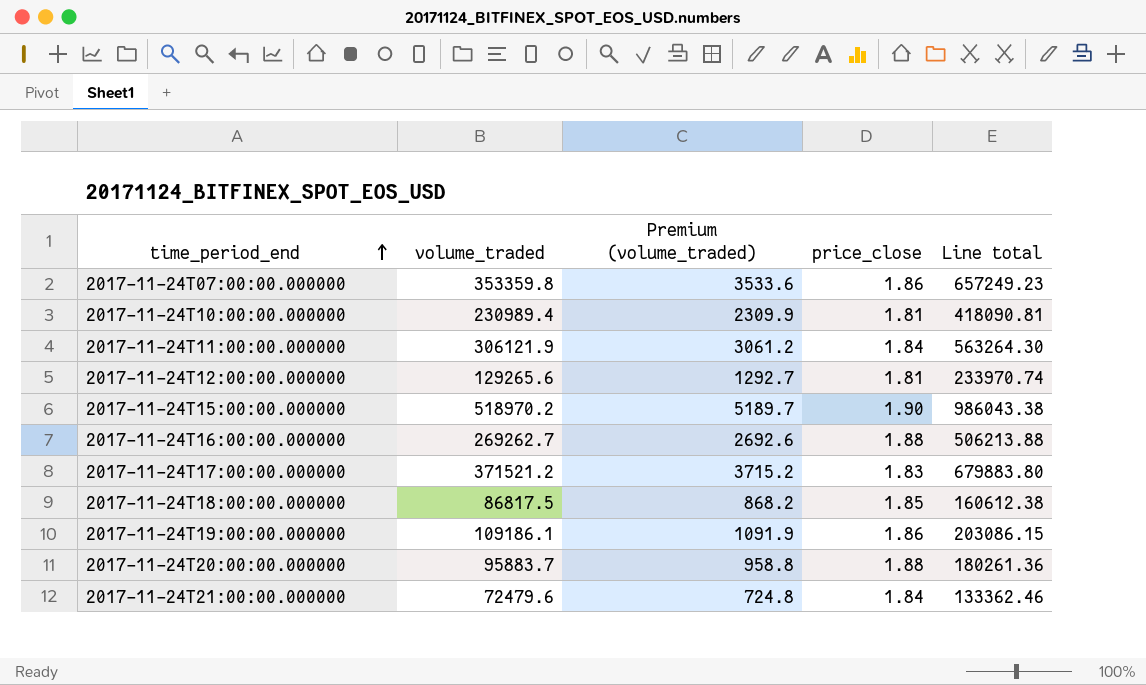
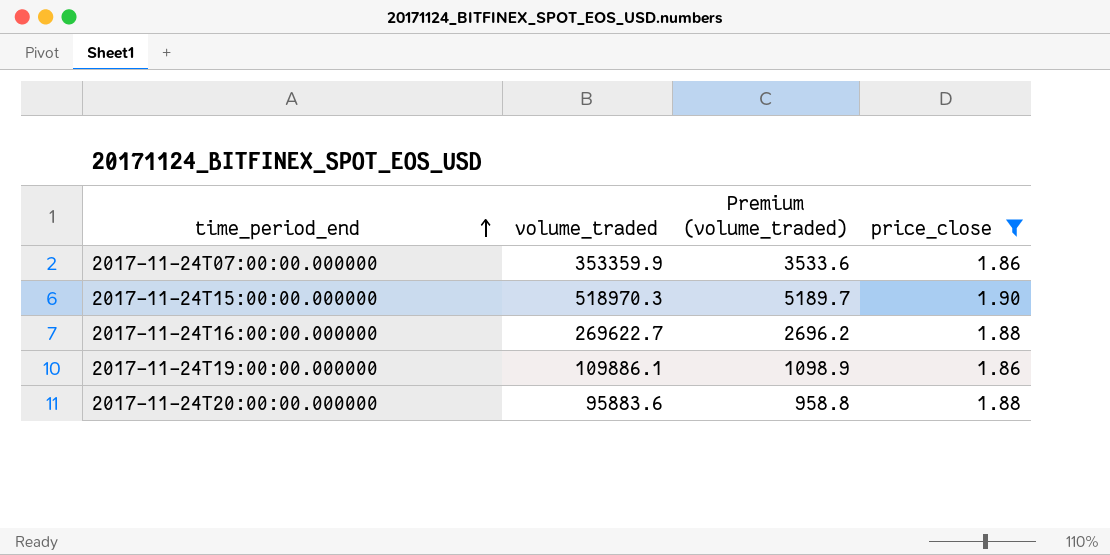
filter: none -> price_close >= 1.86
column Line total | formula: [volume_traded] * [price_close] -> none
2017-11-24T07:00:00.000000 | volume_traded: 353359.8 -> 353359.9
2017-11-24T15:00:00.000000 | volume_traded: 518970.2 -> 518970.3
2017-11-24T16:00:00.000000 | volume_traded: 269262.7 -> 269622.7
2017-11-24T16:00:00.000000 | Premium (volume_traded): 2692.6 -> 2696.2
2017-11-24T19:00:00.000000 | volume_traded: 109186.1 -> 109886.1
2017-11-24T19:00:00.000000 | Premium (volume_traded): 1091.9 -> 1098.9
2017-11-24T20:00:00.000000 | volume_traded: 95883.7 -> 95883.6

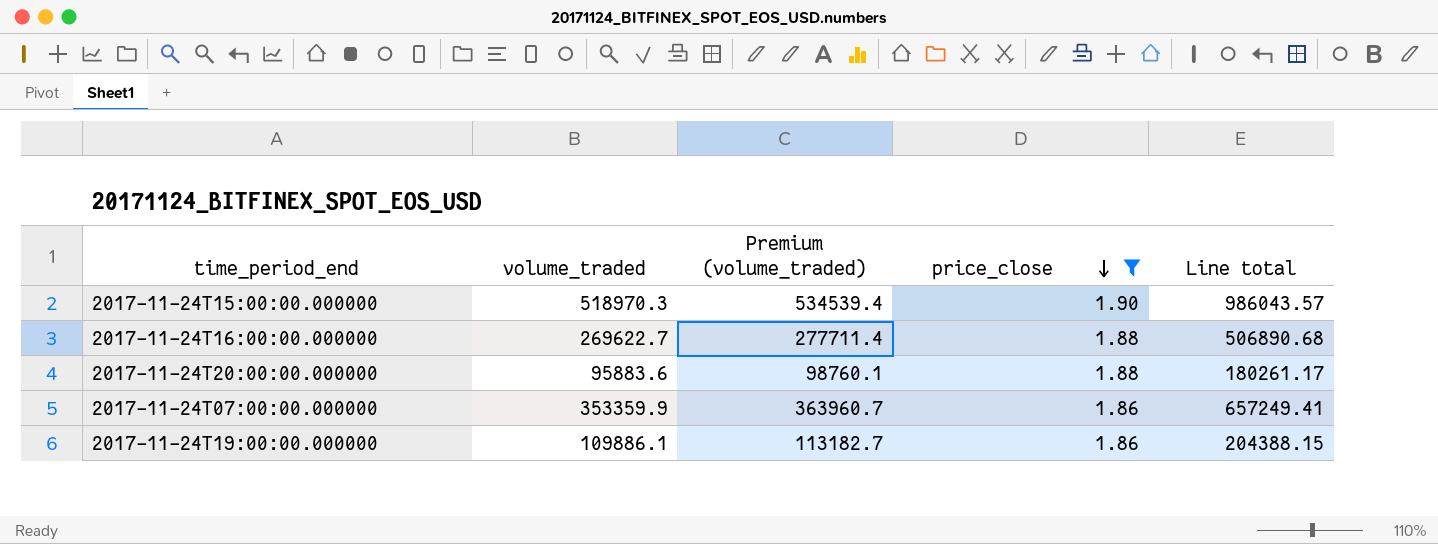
row order: time_period_end ascending -> price_close descending
column Premium (volume_traded) | formula: [volume_traded] * 0.01 -> [volume_traded] * 1.03
column Line total | formula: none -> [volume_traded] * [price_close]

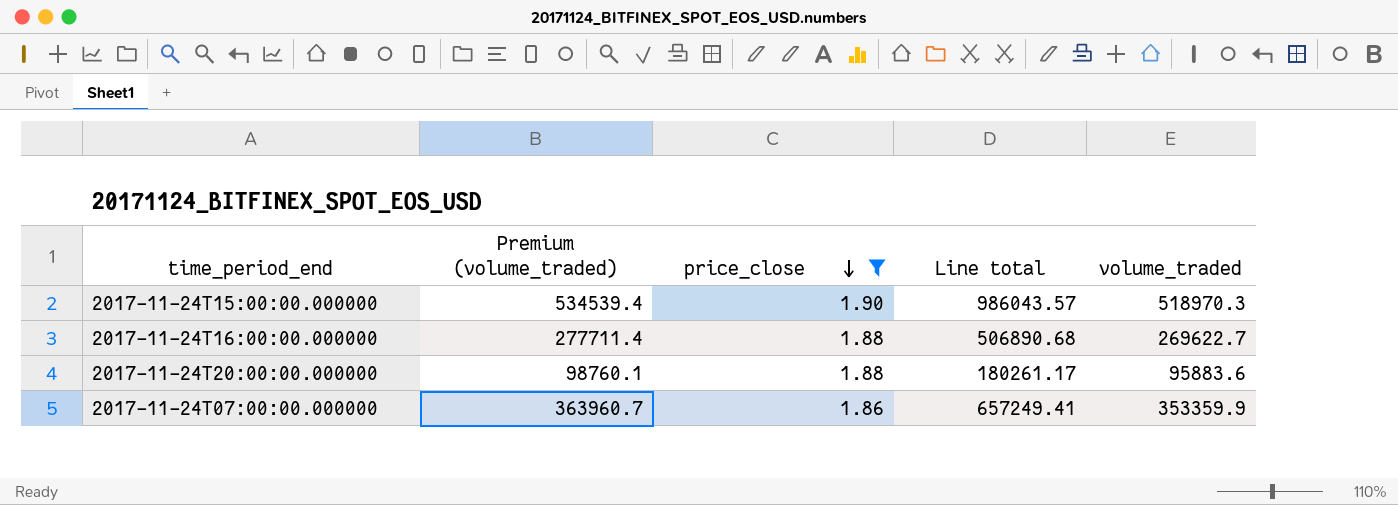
column volume_traded | position: 2 -> 5
row 2017-11-24T19:00:00.000000: 109886.1 | 113182.7 | 1.86 | 204388.15 -> none

